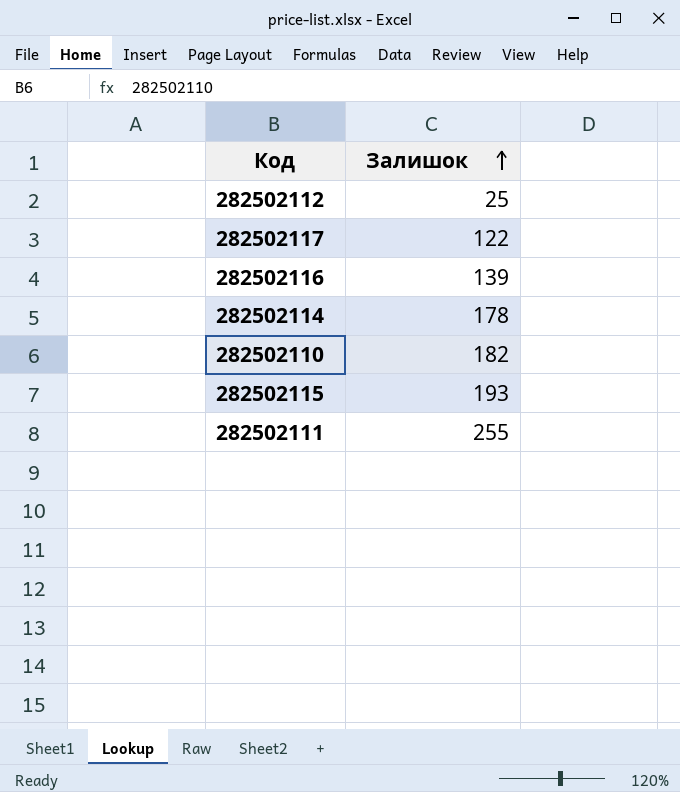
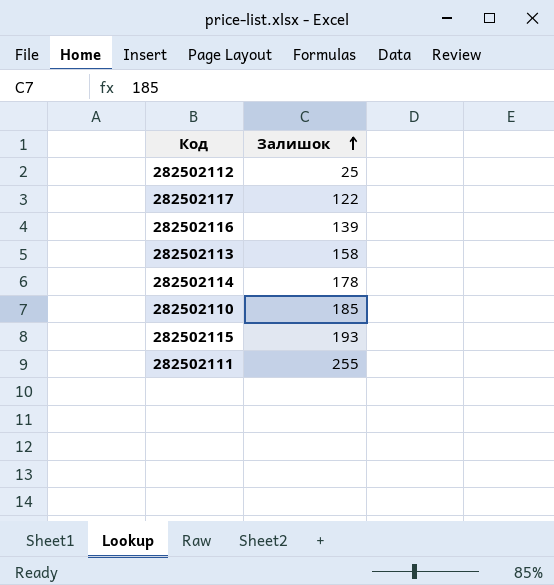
row 282502113: none -> 158
282502110 | Залишок: 182 -> 185

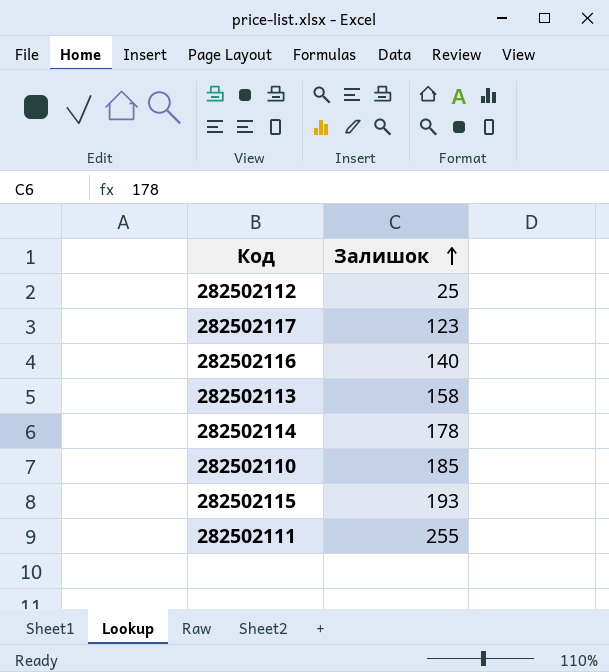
282502117 | Залишок: 122 -> 123
282502116 | Залишок: 139 -> 140

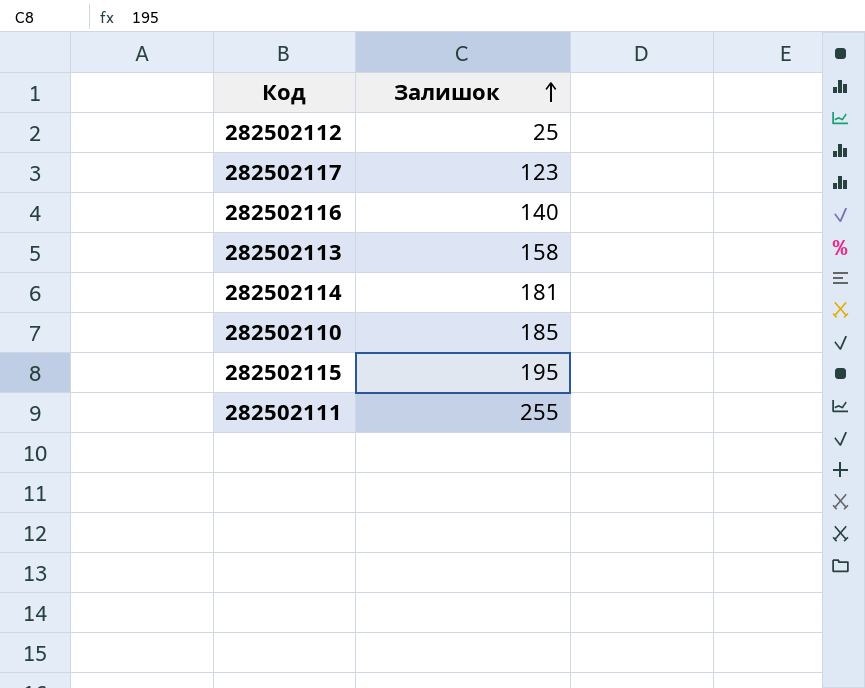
282502114 | Залишок: 178 -> 181
282502115 | Залишок: 193 -> 195

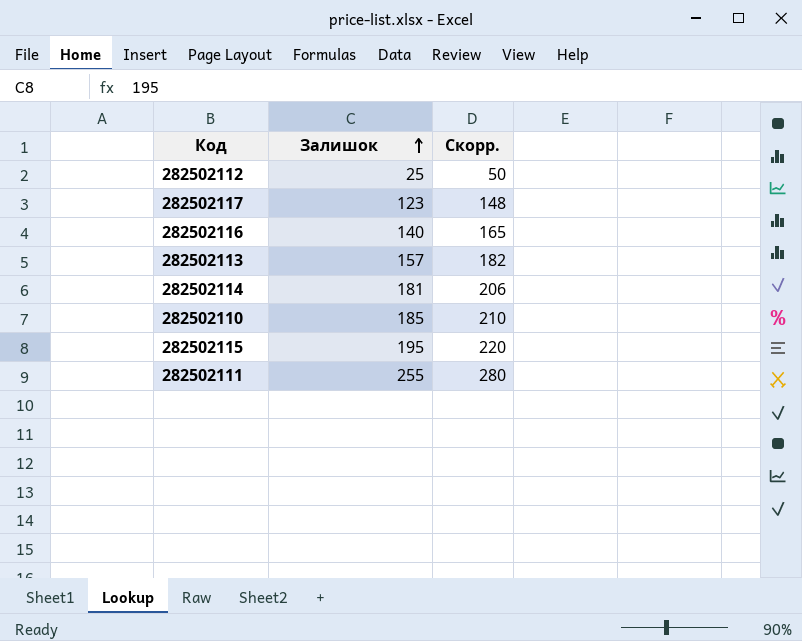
column Скорр. | formula: none -> [Залишок] + 25
282502113 | Залишок: 158 -> 157

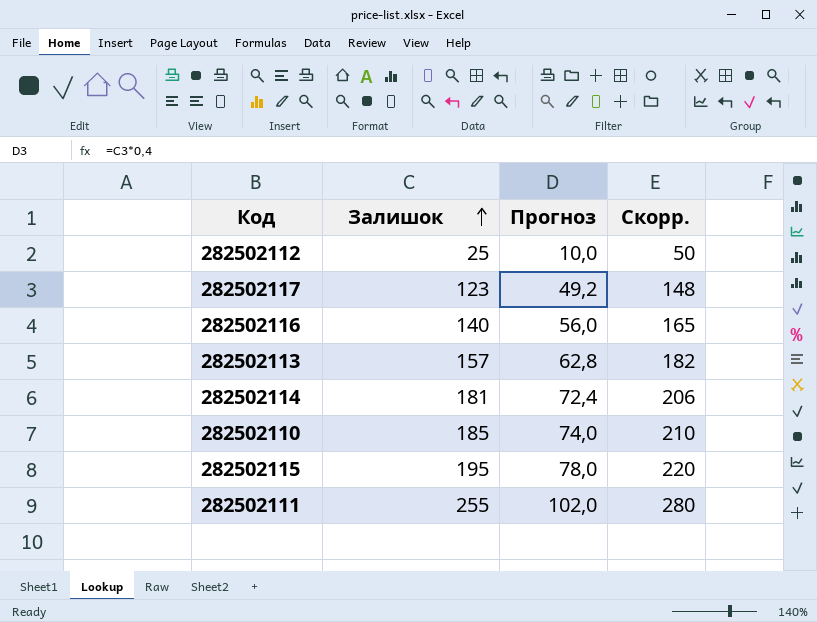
column Прогноз | formula: none -> [Залишок] * 0,4

